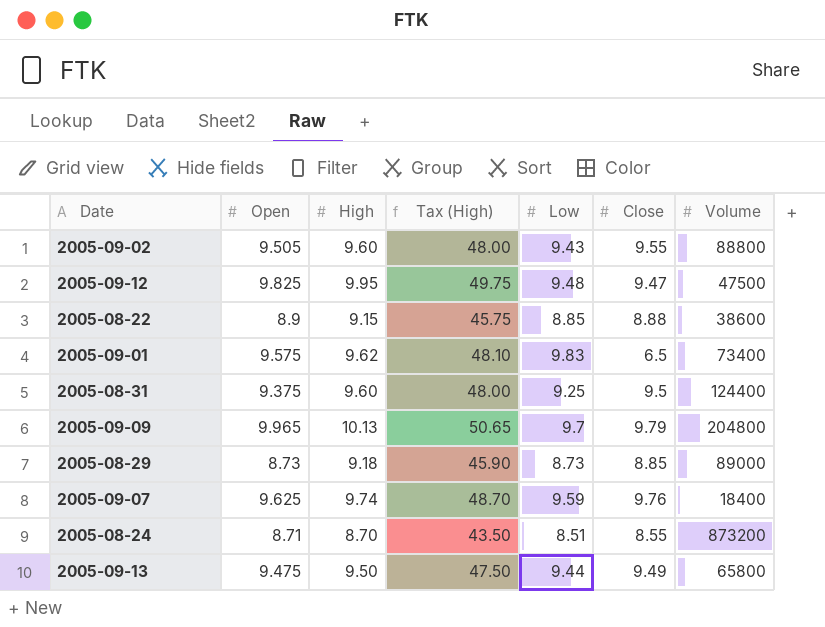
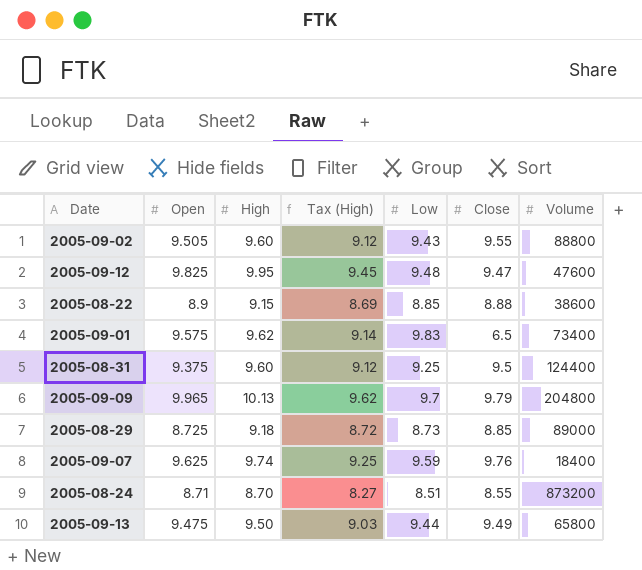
column Tax (High) | formula: [High] * 5 -> [High] * 0.95
2005-09-12 | Volume: 47500 -> 47600
2005-08-29 | Open: 8.73 -> 8.725

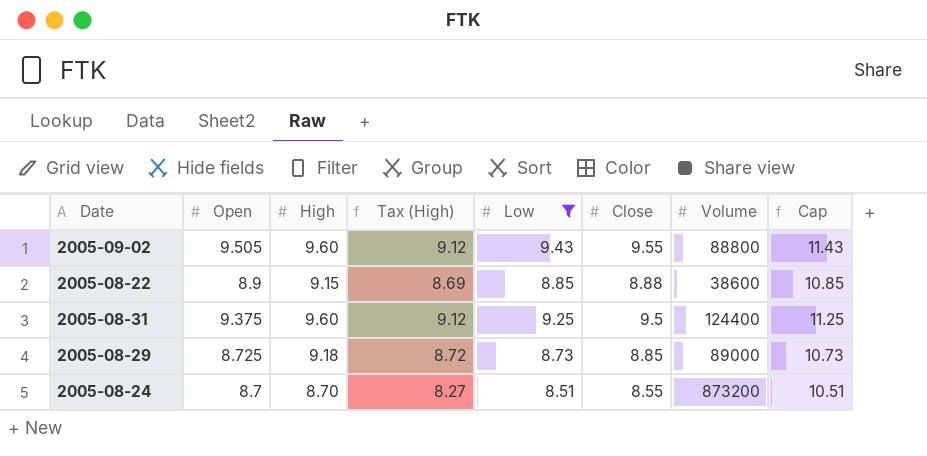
filter: none -> Low <= 9.43
column Cap | formula: none -> [Low] + 2
2005-08-24 | Open: 8.71 -> 8.7

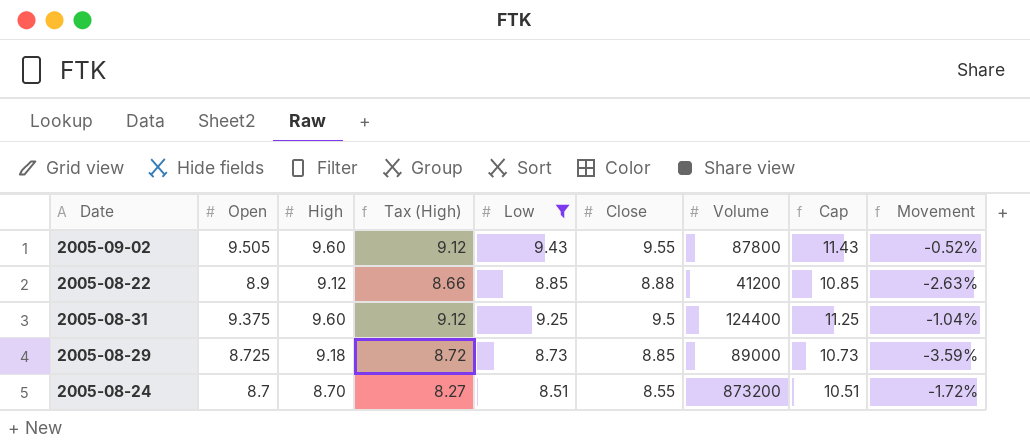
column Movement | formula: none -> ([Close] - [High]) / [High]
2005-09-02 | Volume: 88800 -> 87800
2005-08-22 | High: 9.15 -> 9.12
2005-08-22 | Tax (High): 8.69 -> 8.66
2005-08-22 | Volume: 38600 -> 41200

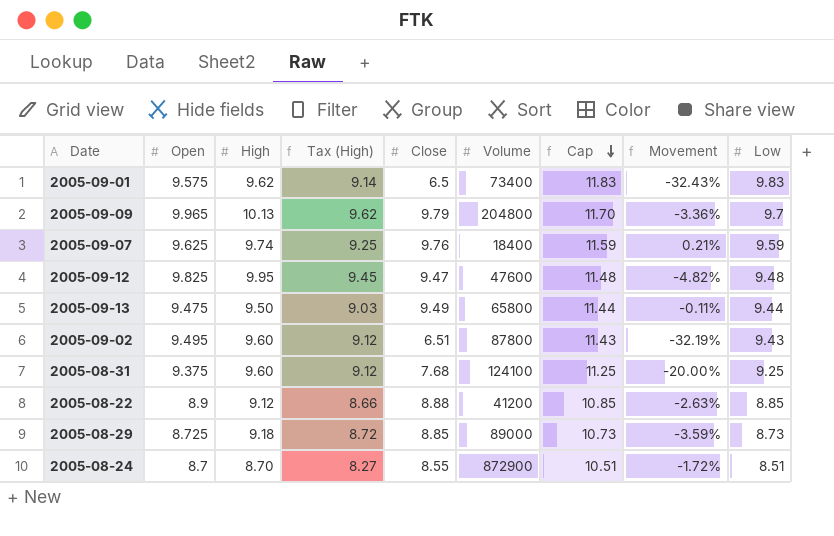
filter: Low <= 9.43 -> none
row order: none -> Cap descending
column Low | position: 5 -> 9
2005-09-02 | Open: 9.505 -> 9.495
2005-09-02 | Close: 9.55 -> 6.51
2005-09-02 | Movement: -0.52% -> -32.19%
2005-08-31 | Close: 9.5 -> 7.68
2005-08-31 | Volume: 124400 -> 124100
2005-08-31 | Movement: -1.04% -> -20.00%
2005-08-24 | Volume: 873200 -> 872900

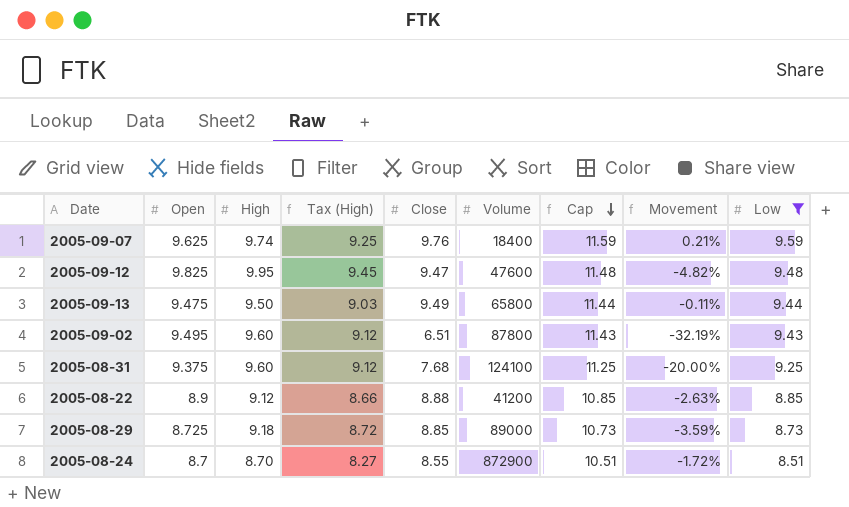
filter: none -> Low <= 9.59

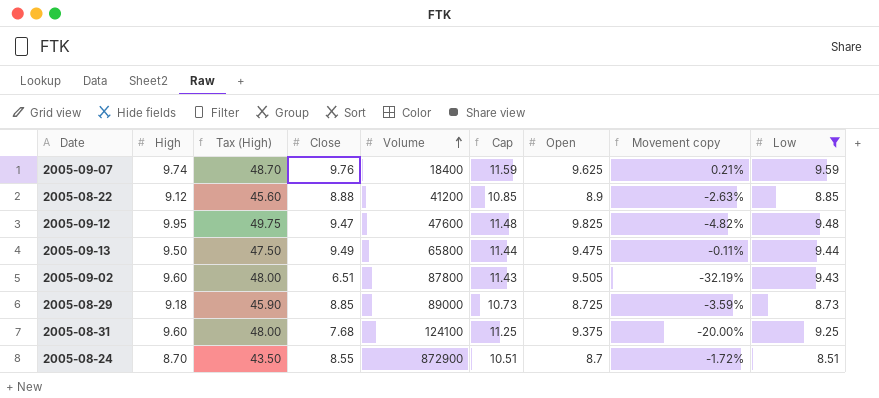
row order: Cap descending -> Volume ascending
column Tax (High) | formula: [High] * 0.95 -> [High] * 5
column Open | position: 2 -> 7
column name: Movement -> Movement copy
2005-09-02 | Open: 9.495 -> 9.505

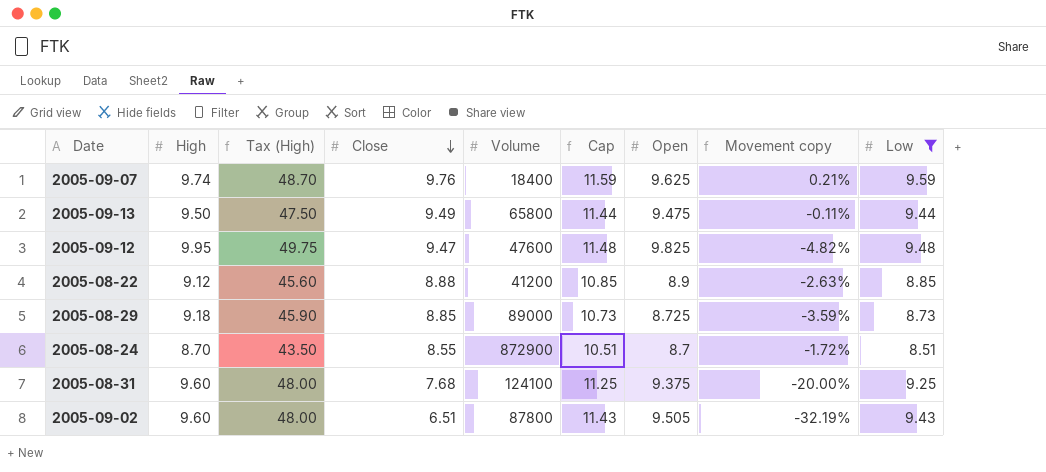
row order: Volume ascending -> Close descending

